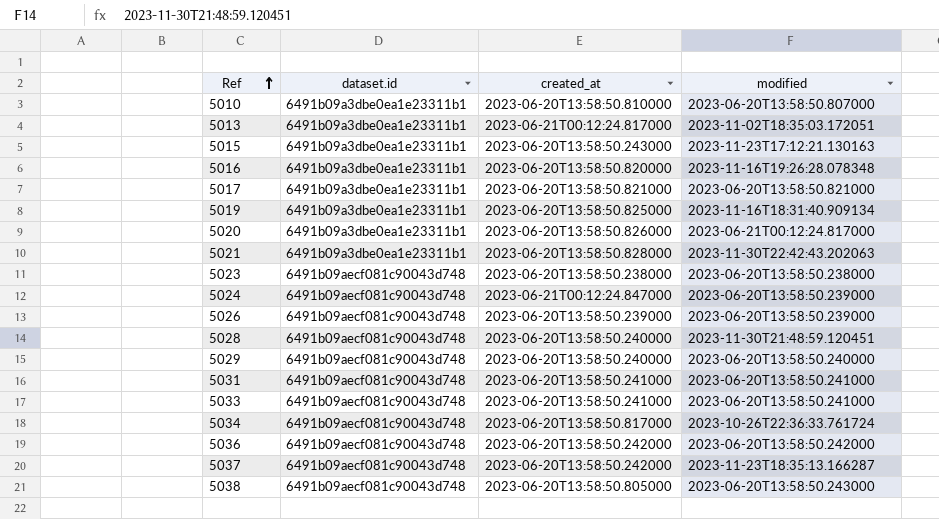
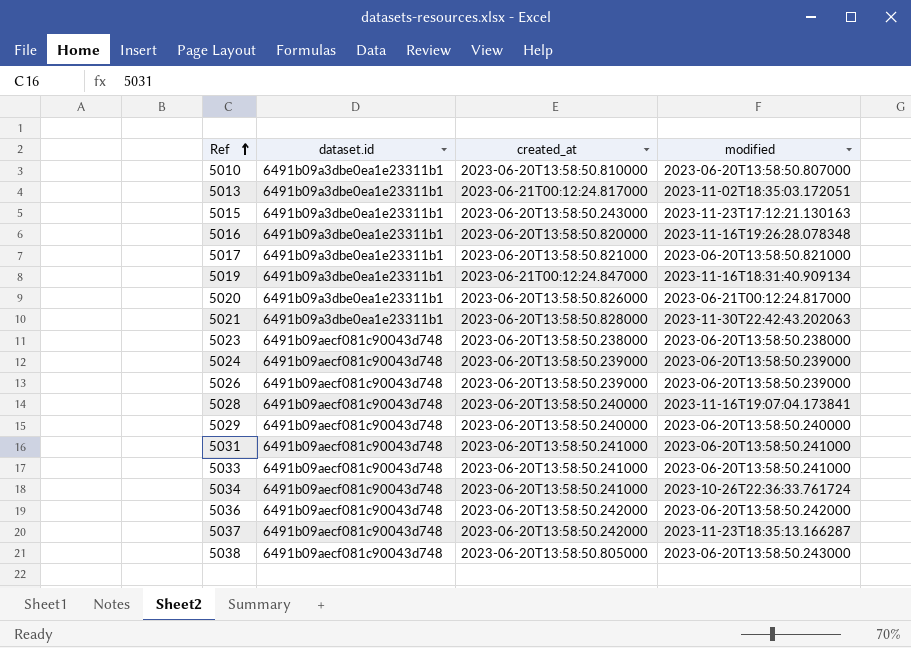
5019 | created_at: 2023-06-20T13:58:50.825000 -> 2023-06-21T00:12:24.847000
5024 | created_at: 2023-06-21T00:12:24.847000 -> 2023-06-20T13:58:50.239000
5028 | modified: 2023-11-30T21:48:59.120451 -> 2023-11-16T19:07:04.173841
5034 | created_at: 2023-06-20T13:58:50.817000 -> 2023-06-20T13:58:50.241000

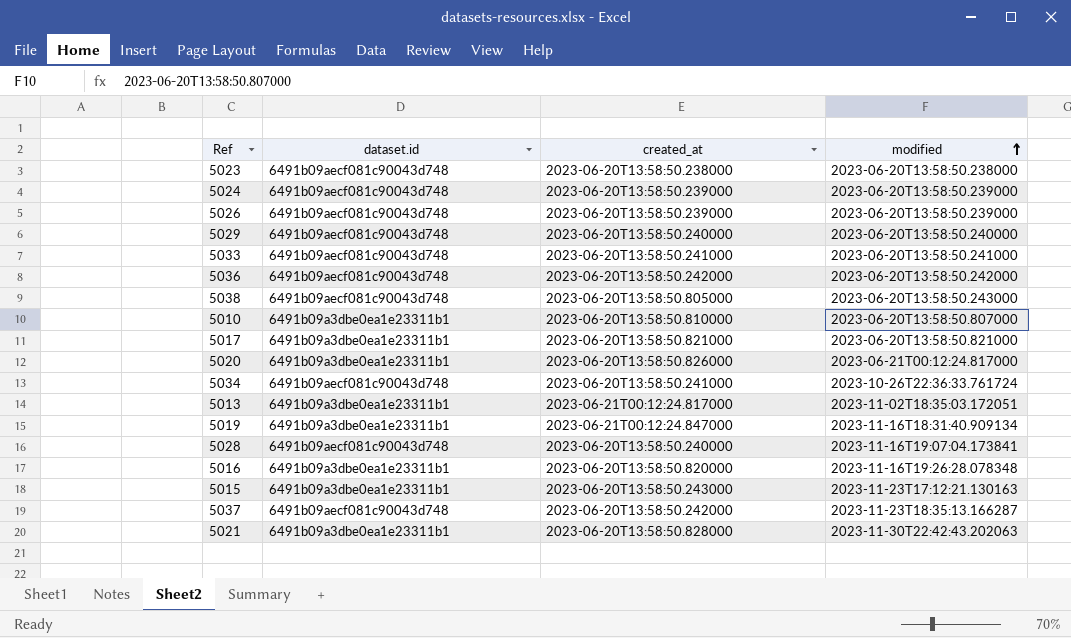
row order: Ref ascending -> modified ascending
row 5031: 6491b09aecf081c90043d748 | 2023-06-20T13:58:50.241000 | 2023-06-20T13:58:50.241000 -> none

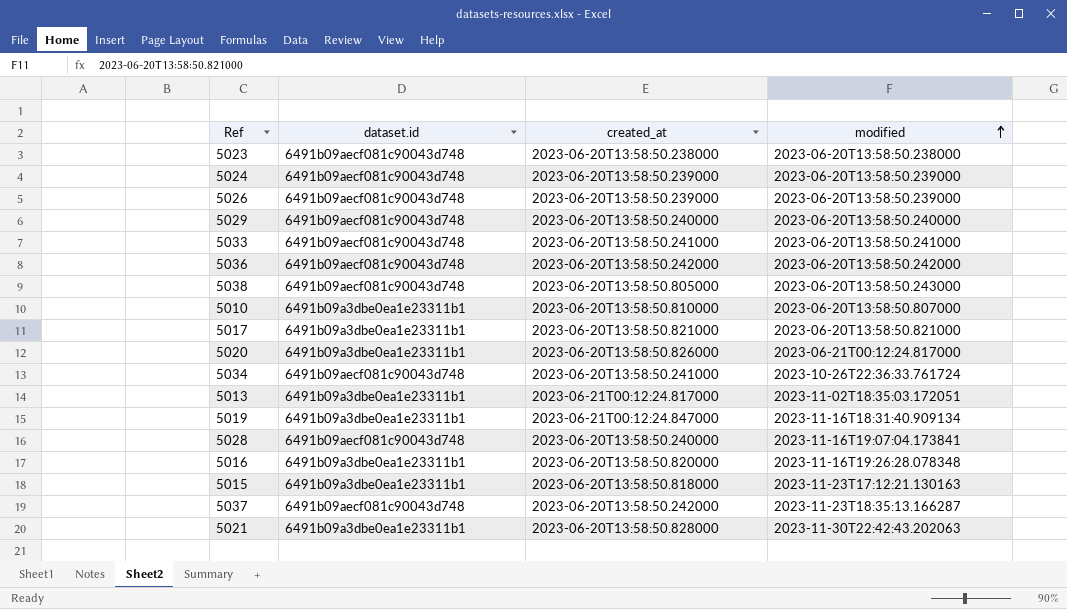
5015 | created_at: 2023-06-20T13:58:50.243000 -> 2023-06-20T13:58:50.818000

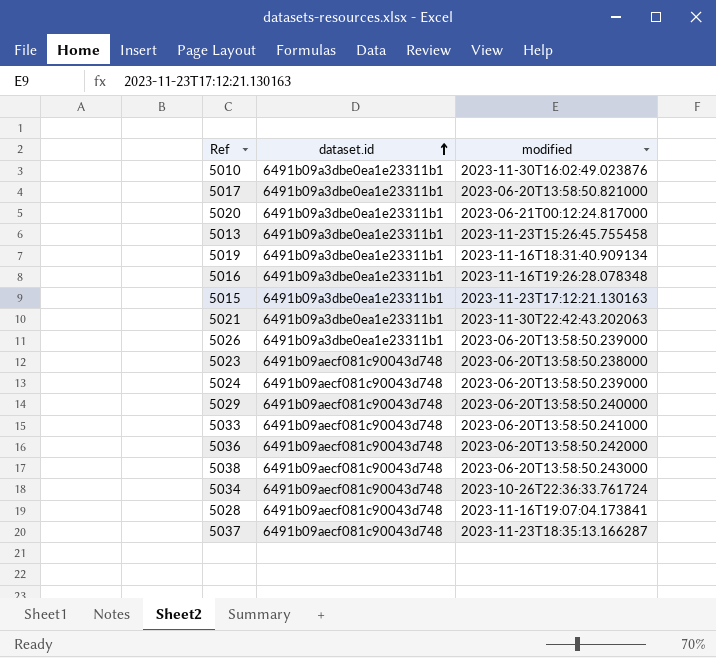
row order: modified ascending -> dataset.id ascending
column created_at | position: 3 -> none
5010 | modified: 2023-06-20T13:58:50.807000 -> 2023-11-30T16:02:49.023876
5013 | modified: 2023-11-02T18:35:03.172051 -> 2023-11-23T15:26:45.755458
5026 | dataset.id: 6491b09aecf081c90043d748 -> 6491b09a3dbe0ea1e23311b1

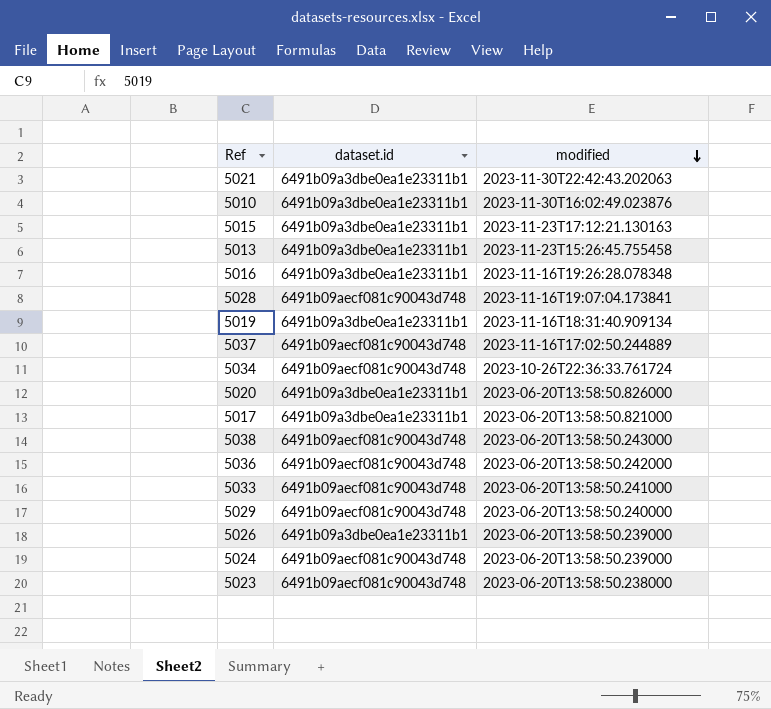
row order: dataset.id ascending -> modified descending
5037 | modified: 2023-11-23T18:35:13.166287 -> 2023-11-16T17:02:50.244889
5020 | modified: 2023-06-21T00:12:24.817000 -> 2023-06-20T13:58:50.826000

